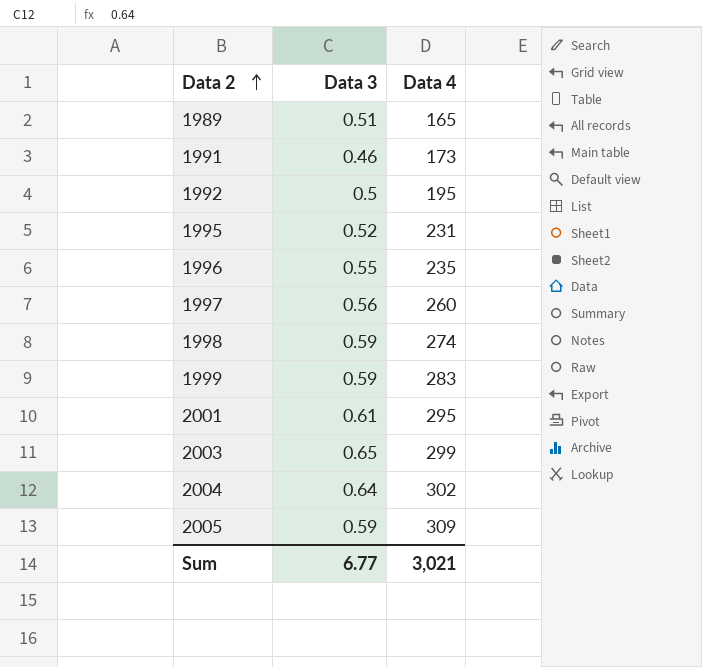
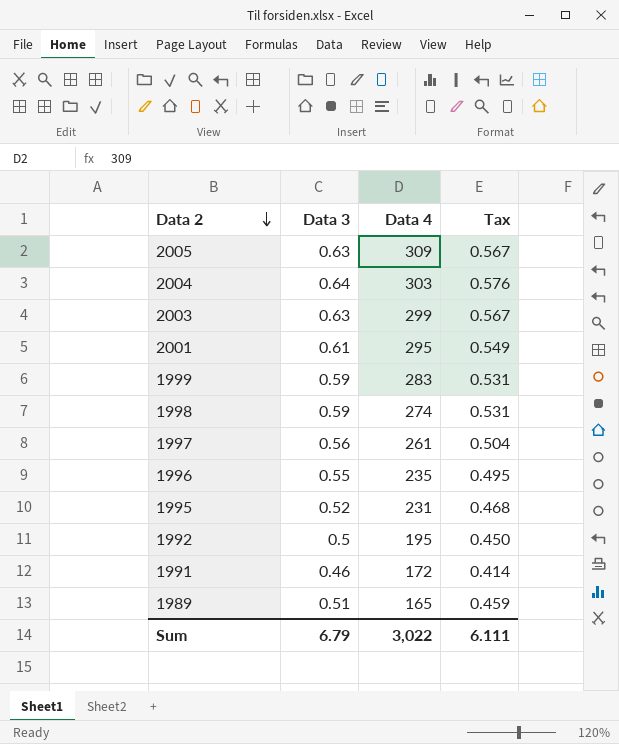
row order: Data 2 ascending -> Data 2 descending
column Tax | formula: none -> [Data 3] * 0.9
2005 | Data 3: 0.59 -> 0.63
2004 | Data 4: 302 -> 303
2003 | Data 3: 0.65 -> 0.63
1997 | Data 4: 260 -> 261
1991 | Data 4: 173 -> 172
Sum | Data 3: 6.77 -> 6.79
Sum | Data 4: 3,021 -> 3,022

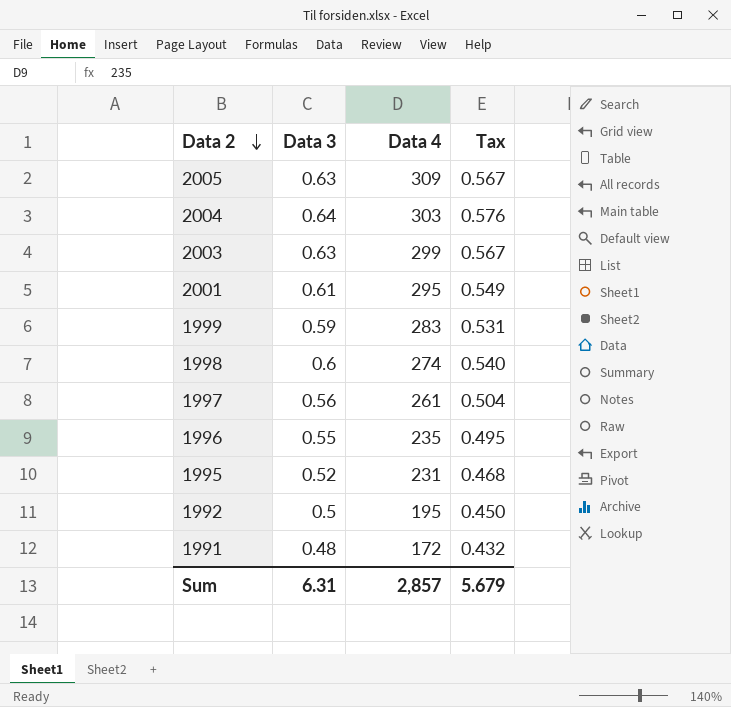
row 1989: 0.51 | 165 | 0.459 -> none
1998 | Data 3: 0.59 -> 0.6
1998 | Tax: 0.531 -> 0.540
1991 | Data 3: 0.46 -> 0.48
1991 | Tax: 0.414 -> 0.432
Sum | Data 3: 6.79 -> 6.31
Sum | Data 4: 3,022 -> 2,857
Sum | Tax: 6.111 -> 5.679

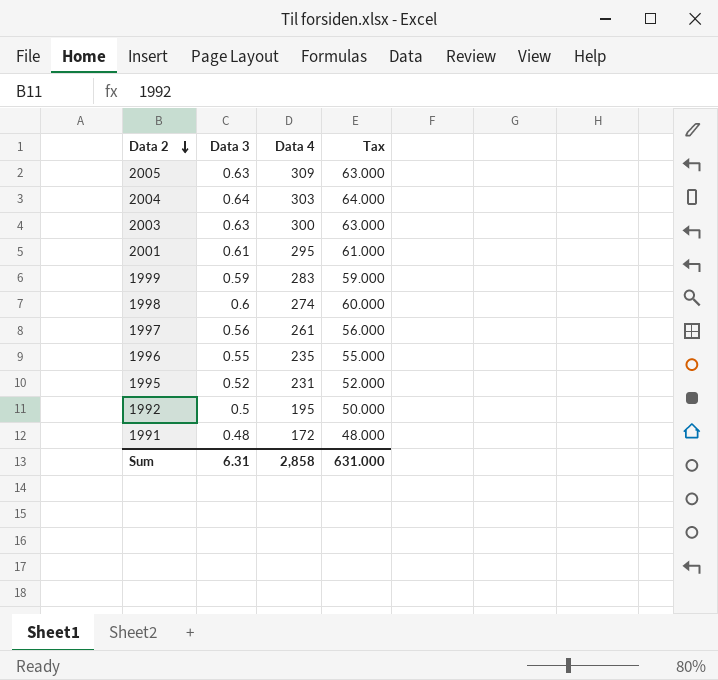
column Tax | formula: [Data 3] * 0.9 -> [Data 3] * 100
2003 | Data 4: 299 -> 300
Sum | Data 4: 2,857 -> 2,858
Sum | Tax: 5.679 -> 631.000

